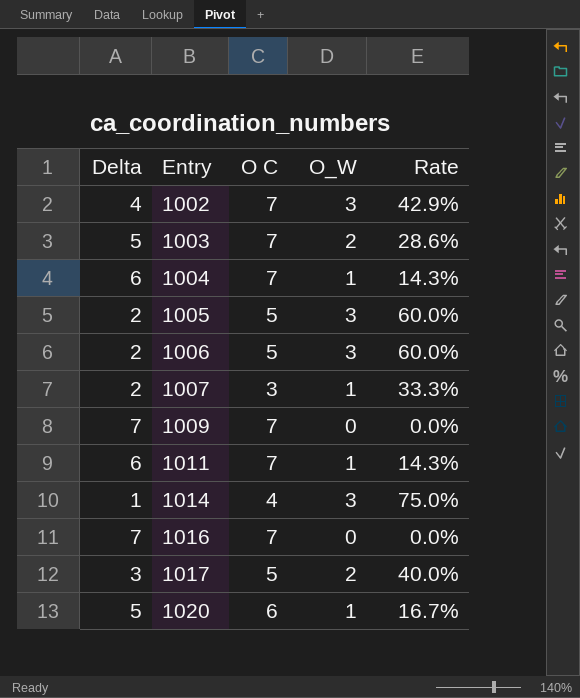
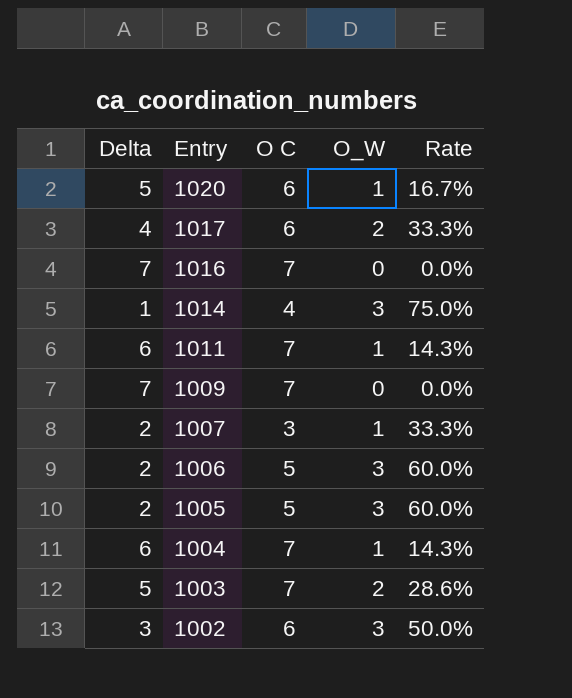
row order: Entry ascending -> Entry descending
1017 | Delta: 3 -> 4
1017 | O C: 5 -> 6
1017 | Rate: 40.0% -> 33.3%
1002 | Delta: 4 -> 3
1002 | O C: 7 -> 6
1002 | Rate: 42.9% -> 50.0%

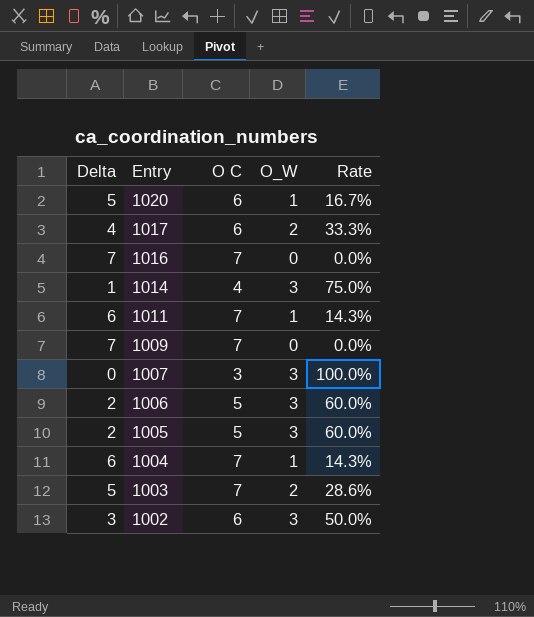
1007 | Delta: 2 -> 0
1007 | O_W: 1 -> 3
1007 | Rate: 33.3% -> 100.0%

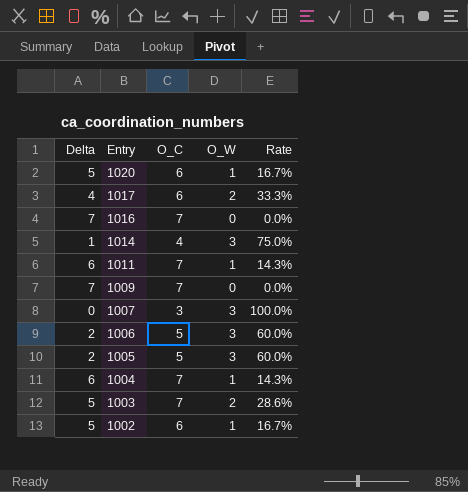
column name: O C -> O_C
1002 | Delta: 3 -> 5
1002 | O_W: 3 -> 1
1002 | Rate: 50.0% -> 16.7%

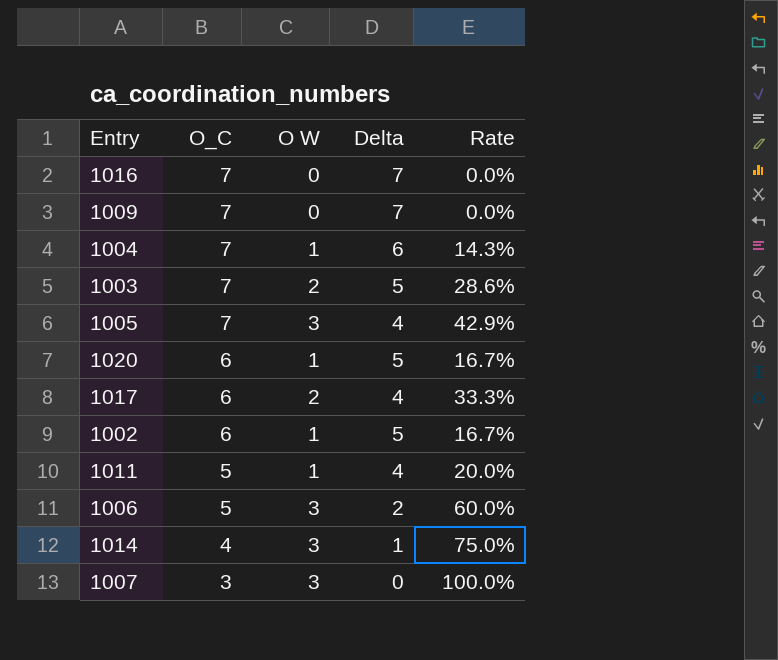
row order: Entry descending -> O_C descending
column name: O_W -> O W
column Delta | position: 1 -> 4
1005 | O_C: 5 -> 7
1005 | Delta: 2 -> 4
1005 | Rate: 60.0% -> 42.9%
1011 | O_C: 7 -> 5
1011 | Delta: 6 -> 4
1011 | Rate: 14.3% -> 20.0%

